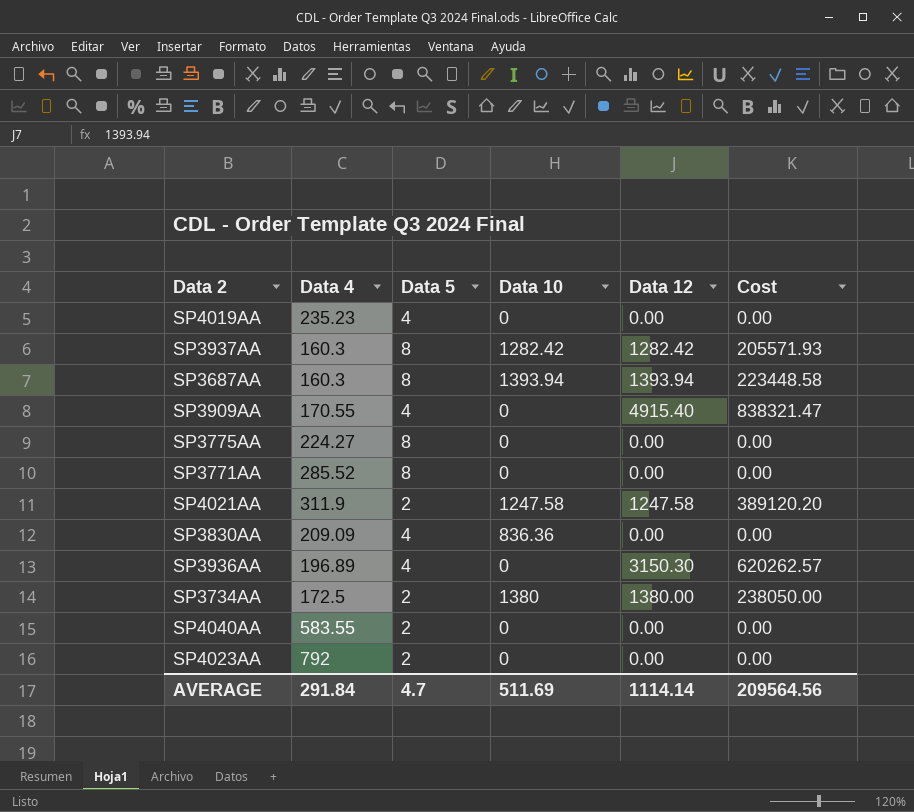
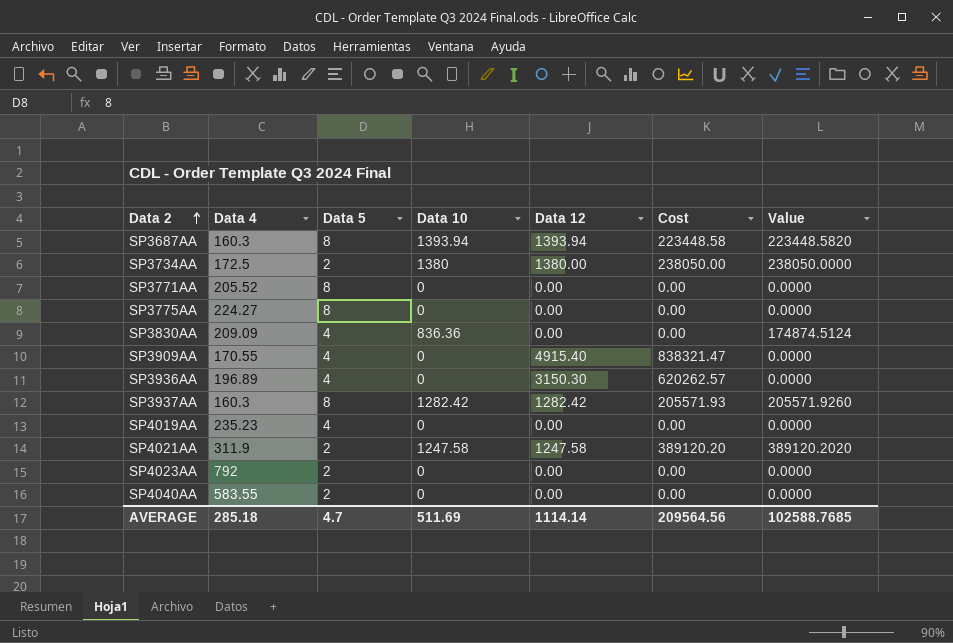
row order: none -> Data 2 ascending
column Value | formula: none -> [Data 4] * [Data 10]
SP3771AA | Data 4: 285.52 -> 205.52
AVERAGE | Data 4: 291.84 -> 285.18

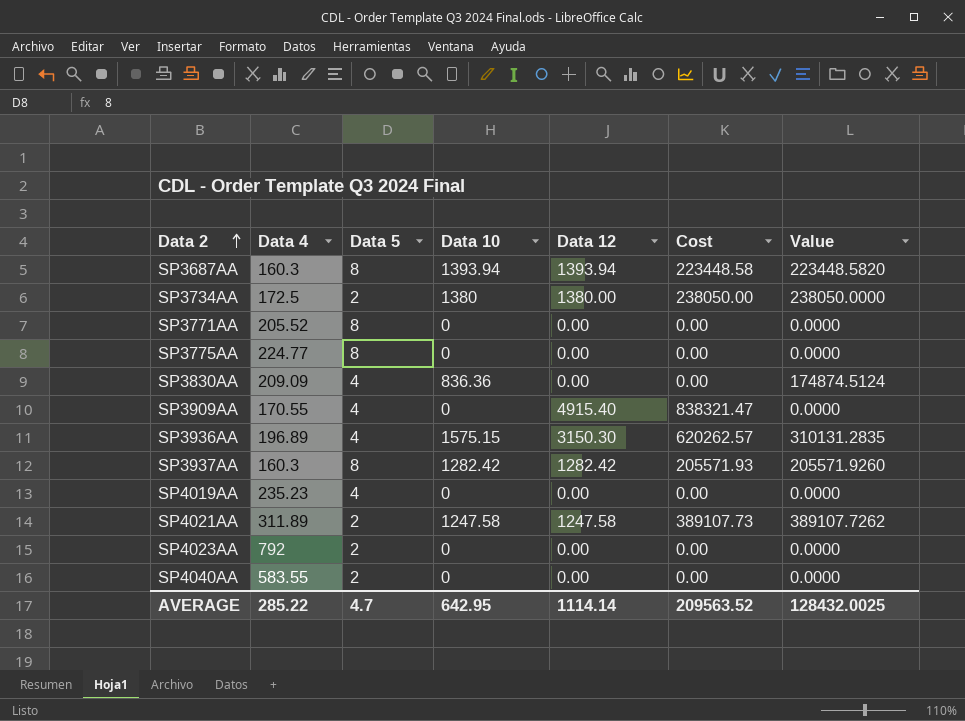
SP3775AA | Data 4: 224.27 -> 224.77
SP3936AA | Data 10: 0 -> 1575.15
SP3936AA | Value: 0.0000 -> 310131.2835
SP4021AA | Data 4: 311.9 -> 311.89
SP4021AA | Cost: 389120.20 -> 389107.73
SP4021AA | Value: 389120.2020 -> 389107.7262
AVERAGE | Data 4: 285.18 -> 285.22
AVERAGE | Data 10: 511.69 -> 642.95
AVERAGE | Cost: 209564.56 -> 209563.52
AVERAGE | Value: 102588.7685 -> 128432.0025

